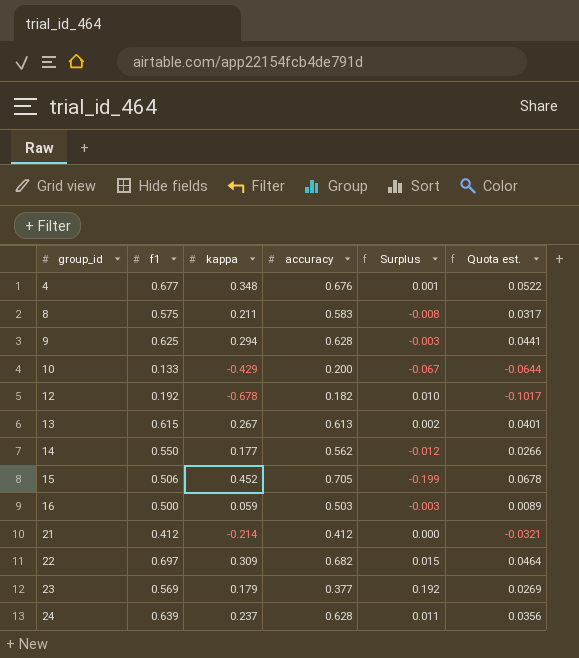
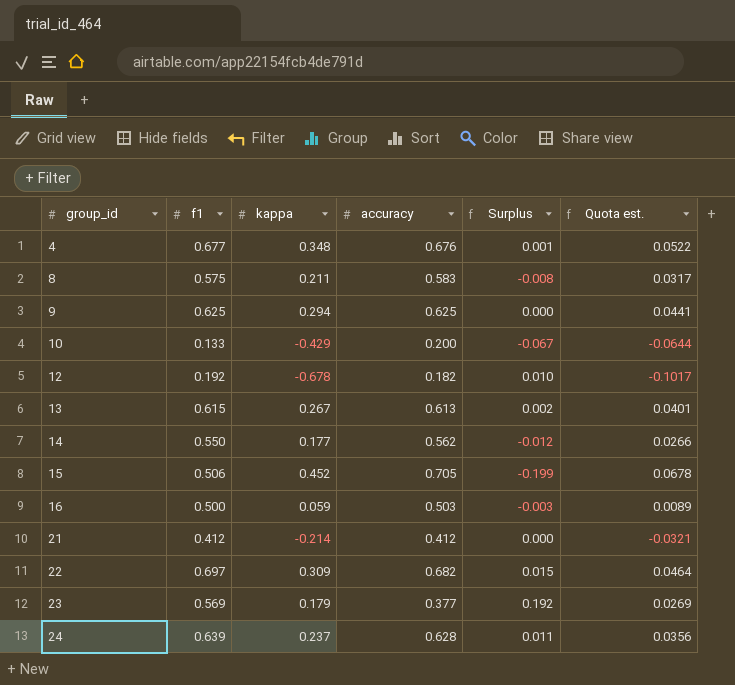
9 | accuracy: 0.628 -> 0.625
9 | Surplus: -0.003 -> 0.000

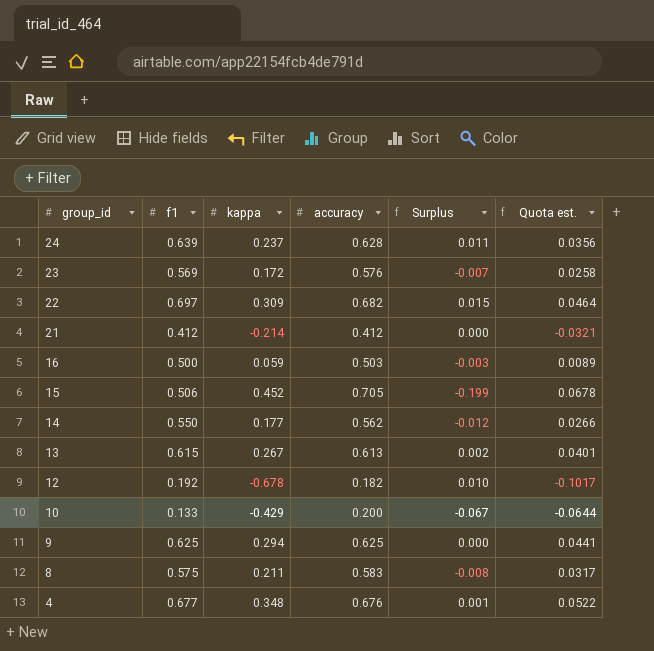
row order: group_id ascending -> group_id descending
23 | kappa: 0.179 -> 0.172
23 | accuracy: 0.377 -> 0.576
23 | Surplus: 0.192 -> -0.007
23 | Quota est.: 0.0269 -> 0.0258

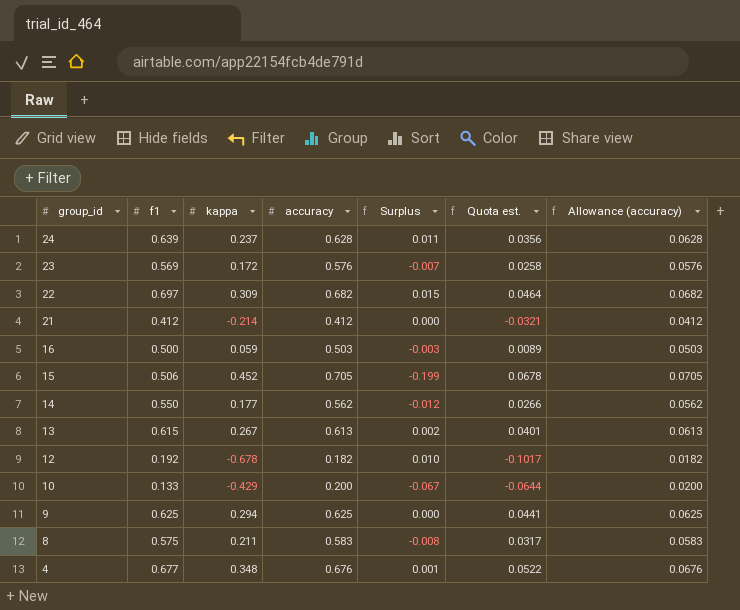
column Allowance (accuracy) | formula: none -> [accuracy] * 0.1

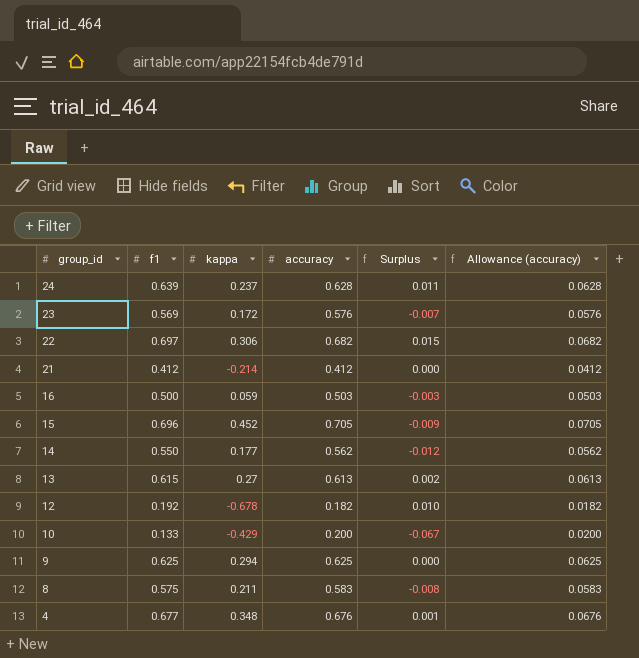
column Quota est. | formula: [kappa] * 0.15 -> none
22 | kappa: 0.309 -> 0.306
15 | f1: 0.506 -> 0.696
15 | Surplus: -0.199 -> -0.009
13 | kappa: 0.267 -> 0.27

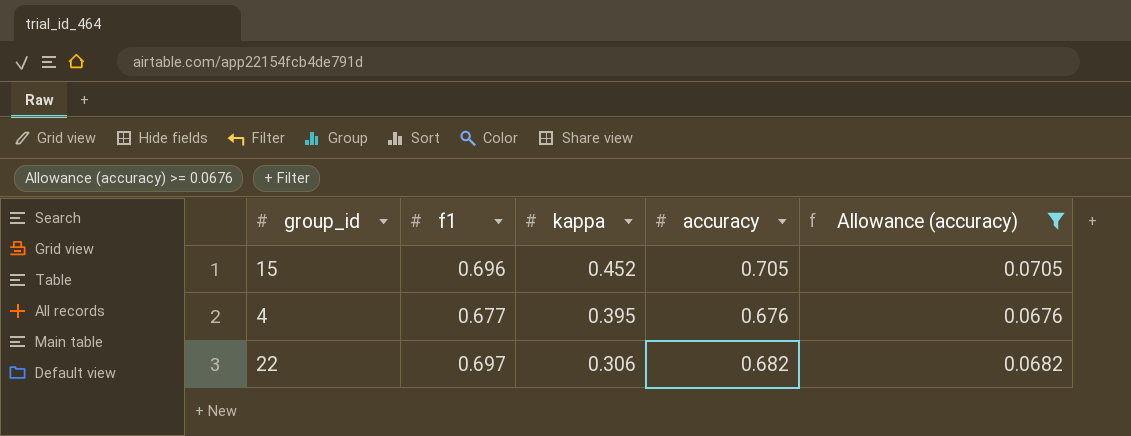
filter: none -> Allowance (accuracy) >= 0.0676
row order: group_id descending -> kappa descending
column Surplus | formula: [f1] - [accuracy] -> none
4 | kappa: 0.348 -> 0.395

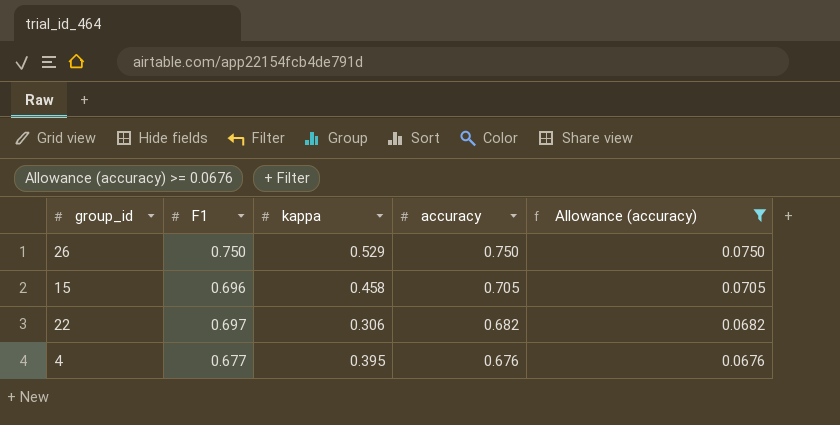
row order: kappa descending -> accuracy descending
column name: f1 -> F1
row 26: none -> 0.750 | 0.529 | 0.750 | 0.0750
15 | kappa: 0.452 -> 0.458

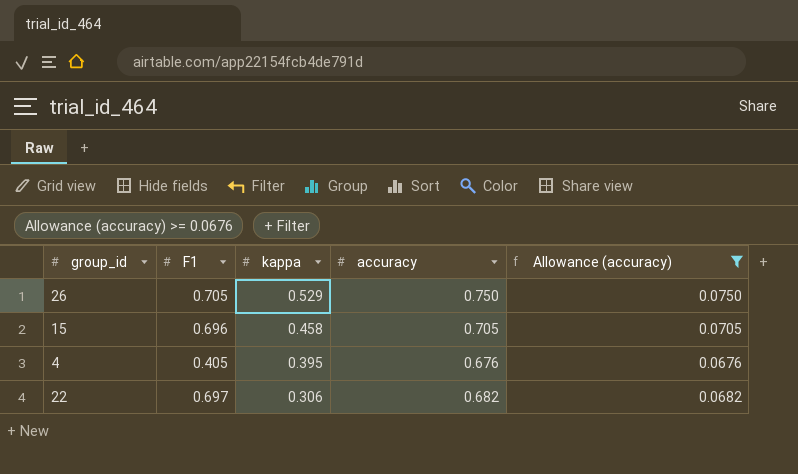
row order: accuracy descending -> kappa descending
26 | F1: 0.750 -> 0.705
4 | F1: 0.677 -> 0.405

